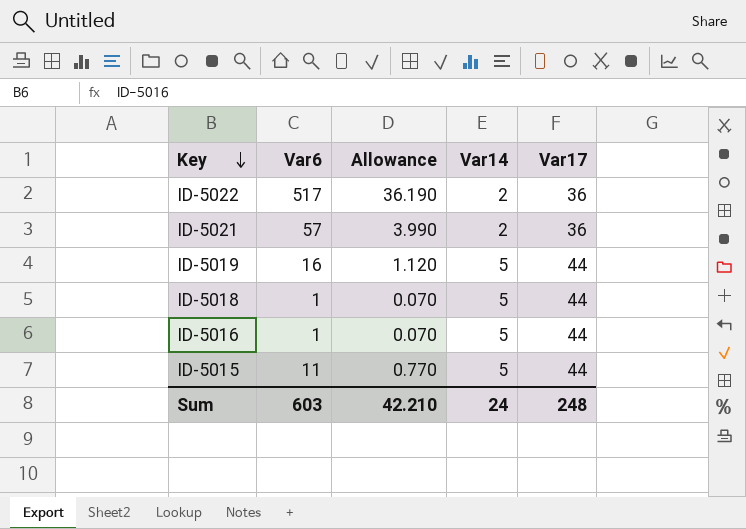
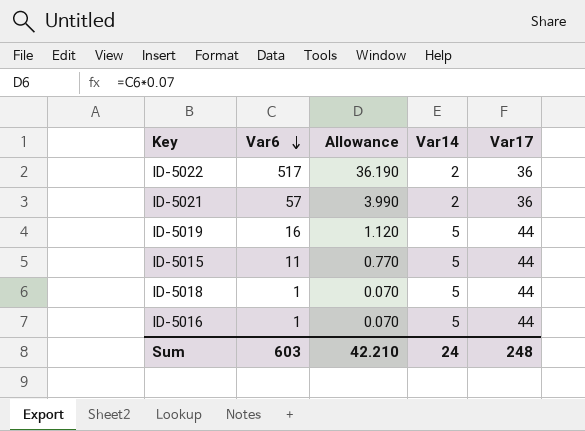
row order: Key descending -> Var6 descending

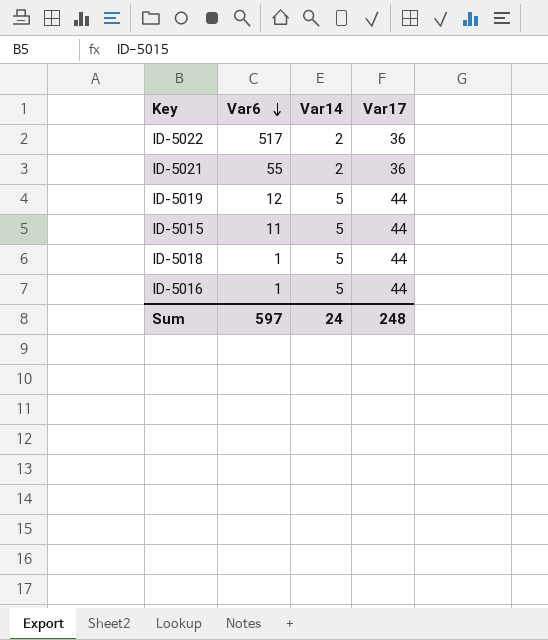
column Allowance | formula: [Var6] * 0.07 -> none
ID-5021 | Var6: 57 -> 55
ID-5019 | Var6: 16 -> 12
Sum | Var6: 603 -> 597

